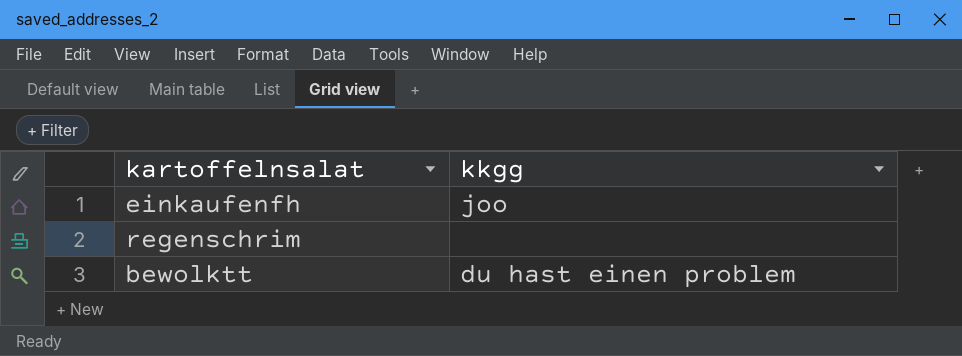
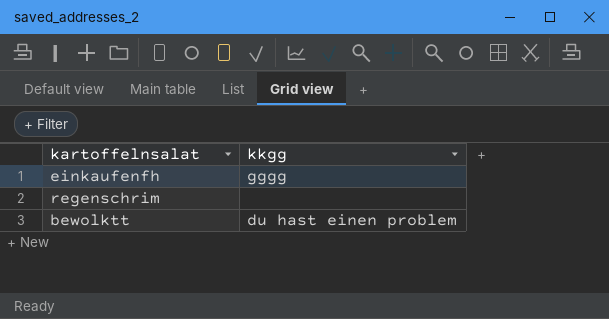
einkaufenfh | kkgg: joo -> gggg

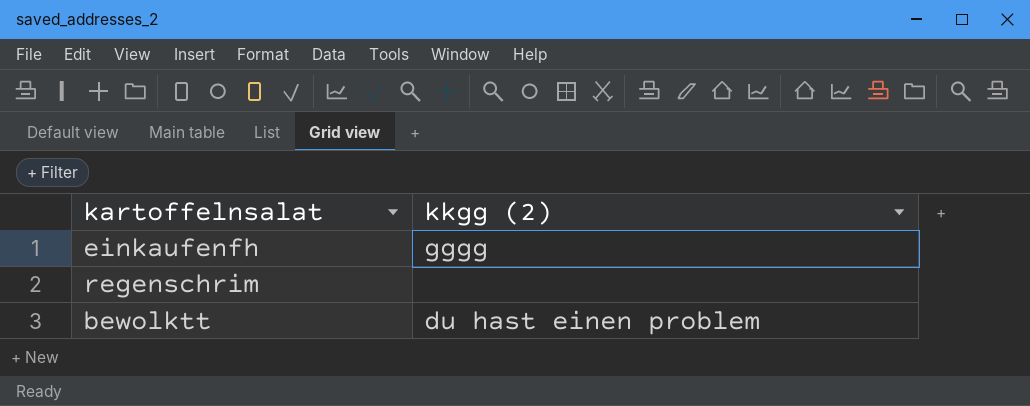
column name: kkgg -> kkgg (2)

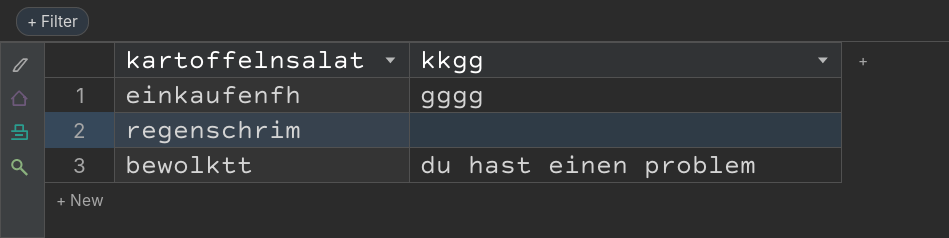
column name: kkgg (2) -> kkgg

